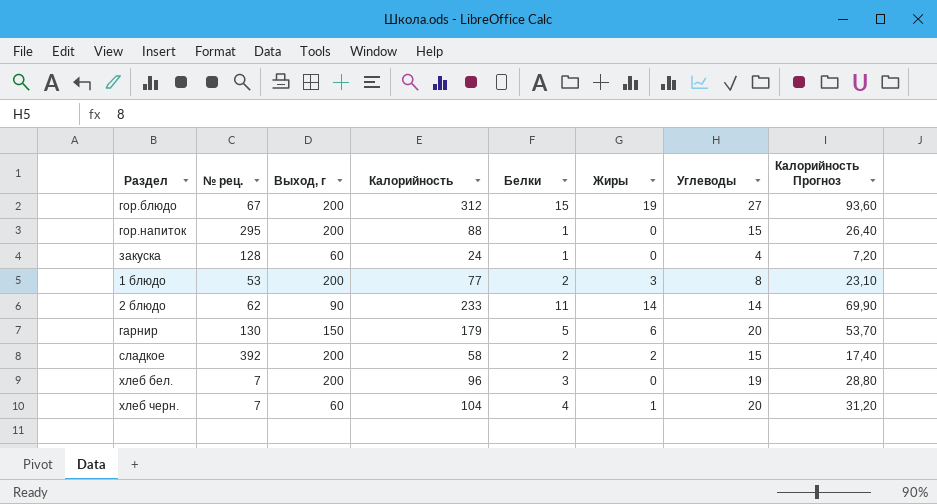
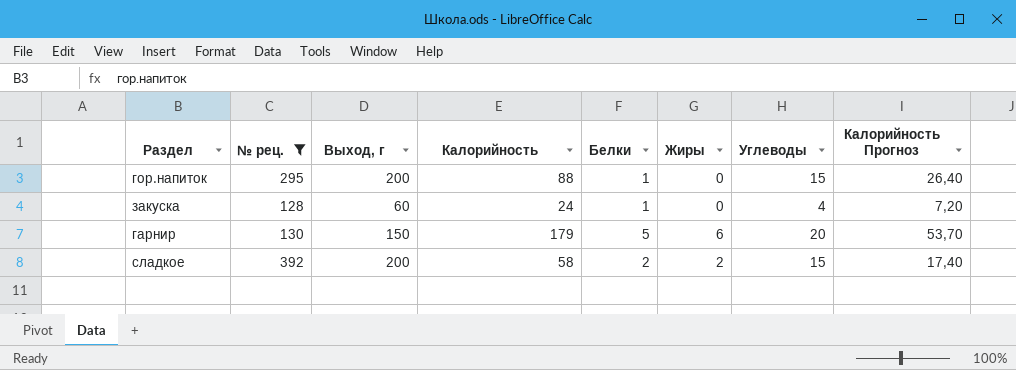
filter: none -> № рец. >= 128

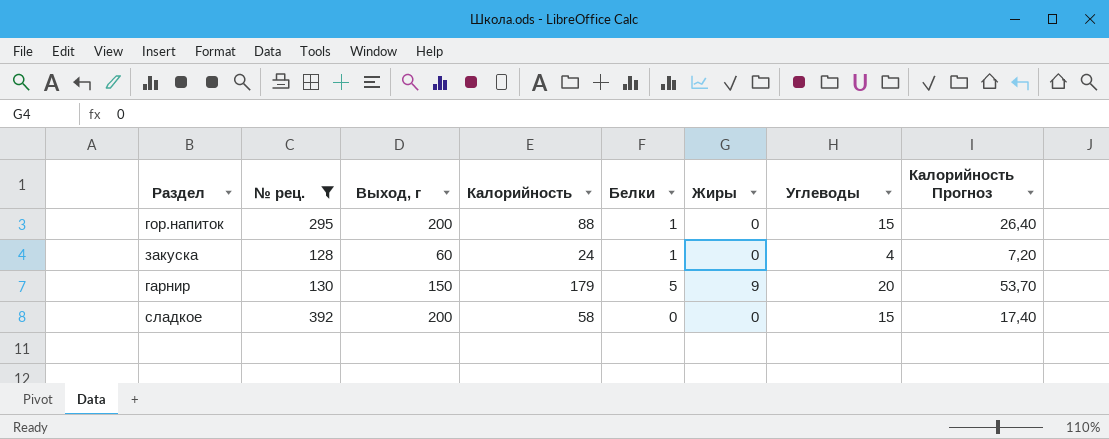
гарнир | Жиры: 6 -> 9
сладкое | Белки: 2 -> 0
сладкое | Жиры: 2 -> 0

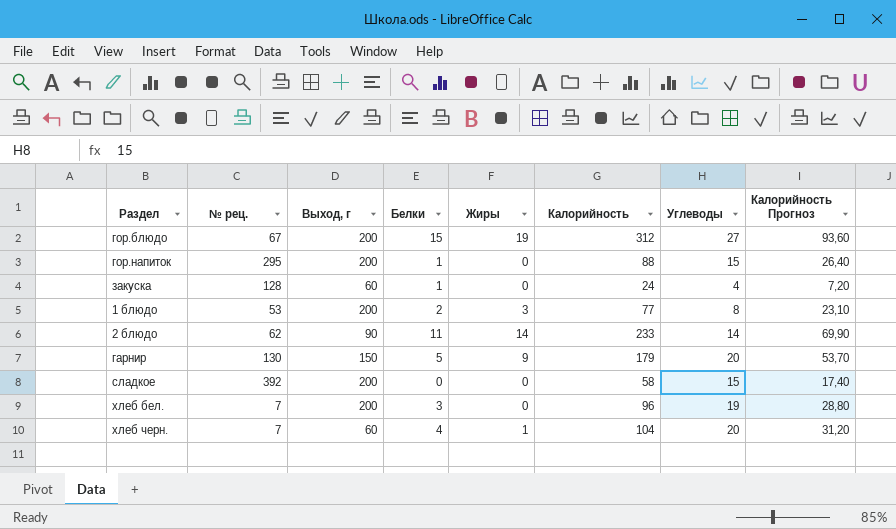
filter: № рец. >= 128 -> none
column Калорийность | position: 4 -> 6

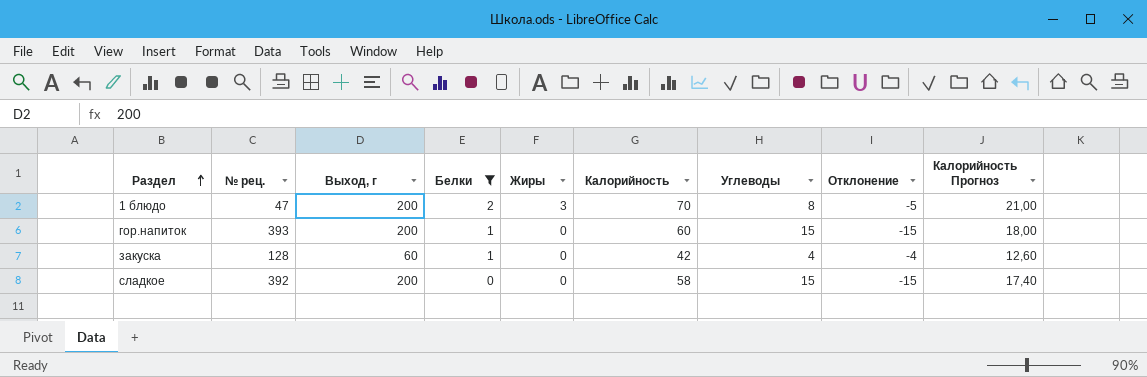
filter: none -> Белки <= 2
row order: none -> Раздел ascending
column Отклонение | formula: none -> [Жиры] - [Углеводы]
1 блюдо | № рец.: 53 -> 47
1 блюдо | Калорийность: 77 -> 70
1 блюдо | Калорийность Прогноз: 23,10 -> 21,00
гор.напиток | № рец.: 295 -> 393
гор.напиток | Калорийность: 88 -> 60
гор.напиток | Калорийность Прогноз: 26,40 -> 18,00
закуска | Калорийность: 24 -> 42
закуска | Калорийность Прогноз: 7,20 -> 12,60

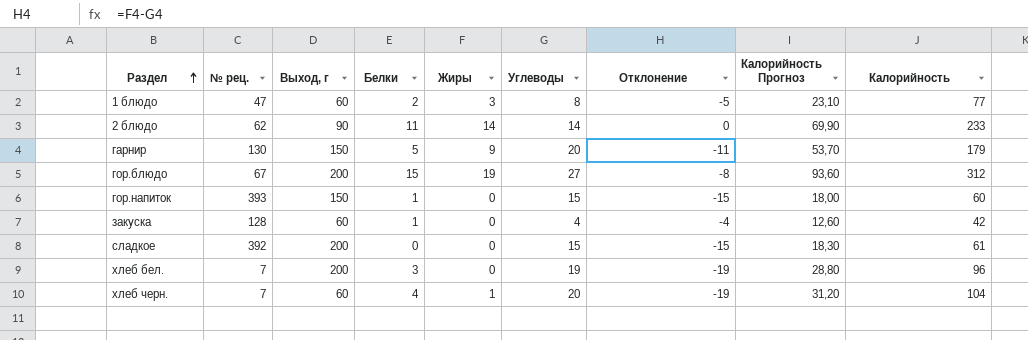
filter: Белки <= 2 -> none
column Калорийность | position: 6 -> 9
1 блюдо | Выход, г: 200 -> 60
1 блюдо | Калорийность Прогноз: 21,00 -> 23,10
1 блюдо | Калорийность: 70 -> 77
гор.напиток | Выход, г: 200 -> 150
сладкое | Калорийность Прогноз: 17,40 -> 18,30
сладкое | Калорийность: 58 -> 61

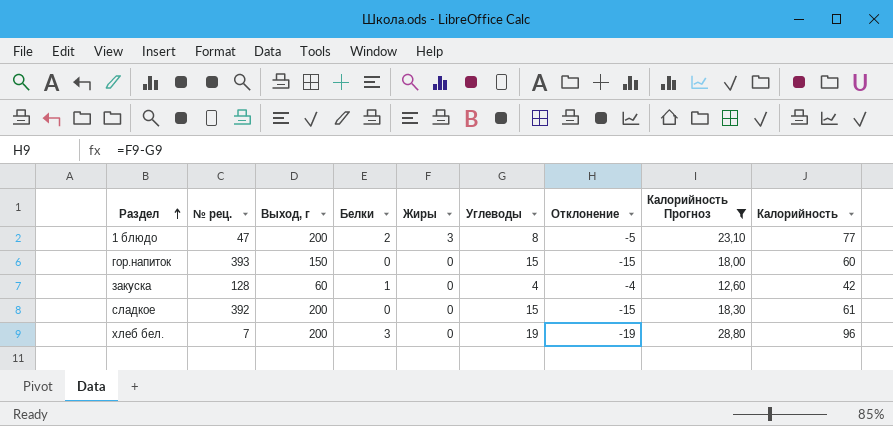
filter: none -> Калорийность Прогноз <= 28,80
1 блюдо | Выход, г: 60 -> 200
гор.напиток | Белки: 1 -> 0

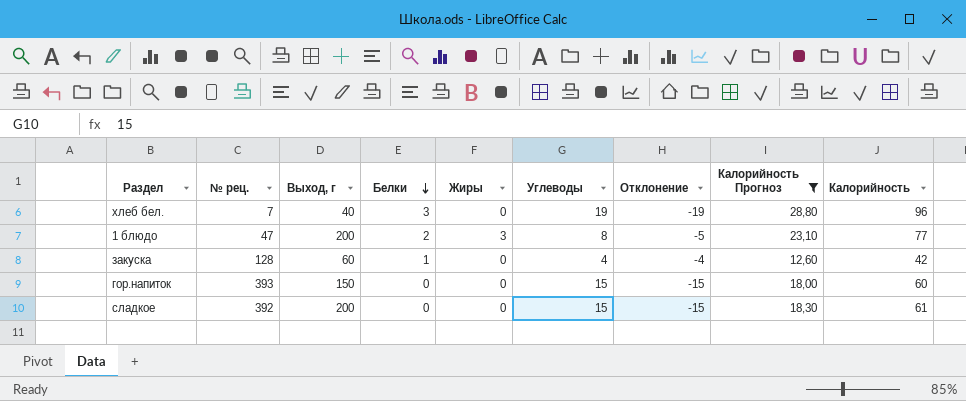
row order: Раздел ascending -> Белки descending
хлеб бел. | Выход, г: 200 -> 40

